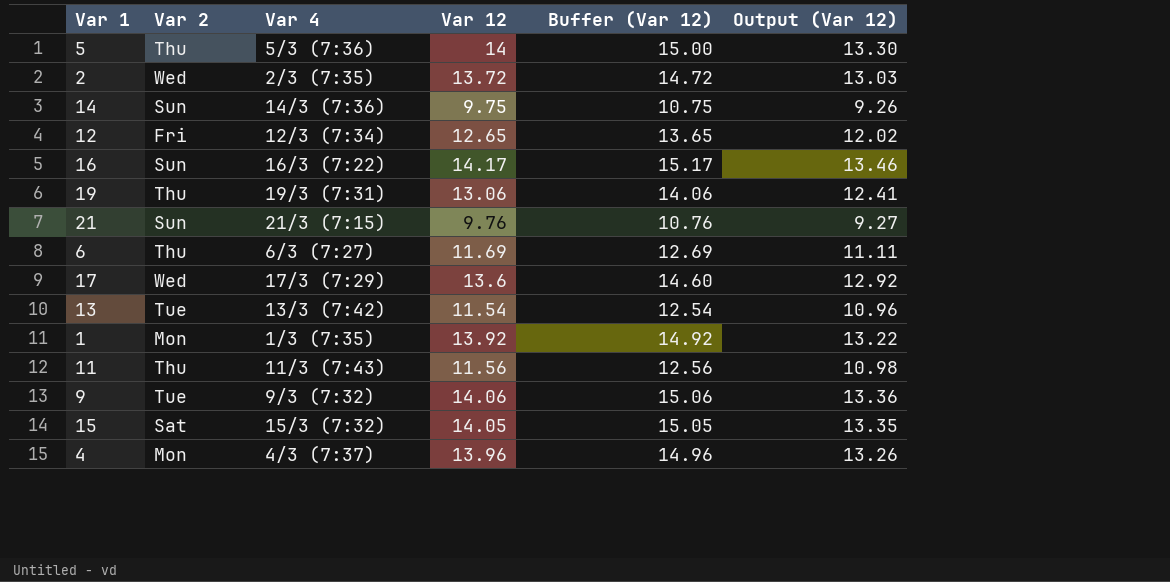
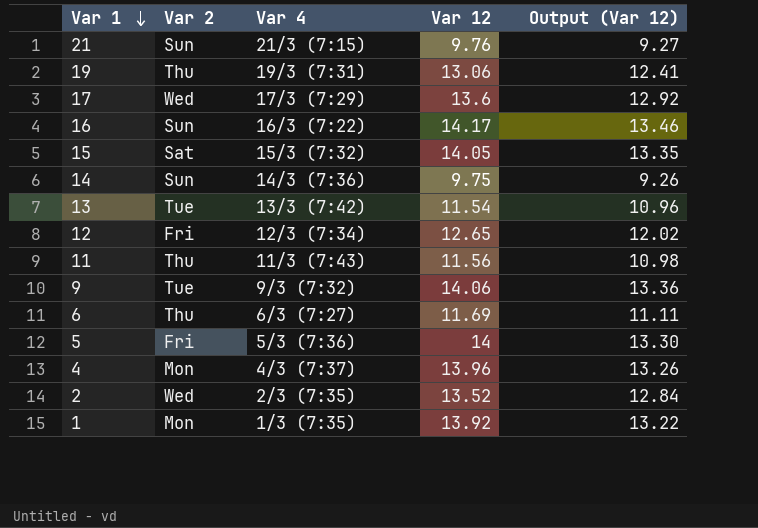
row order: none -> Var 1 descending
column Buffer (Var 12) | formula: [Var 12] + 1 -> none
5 | Var 2: Thu -> Fri
2 | Var 12: 13.72 -> 13.52
2 | Output (Var 12): 13.03 -> 12.84

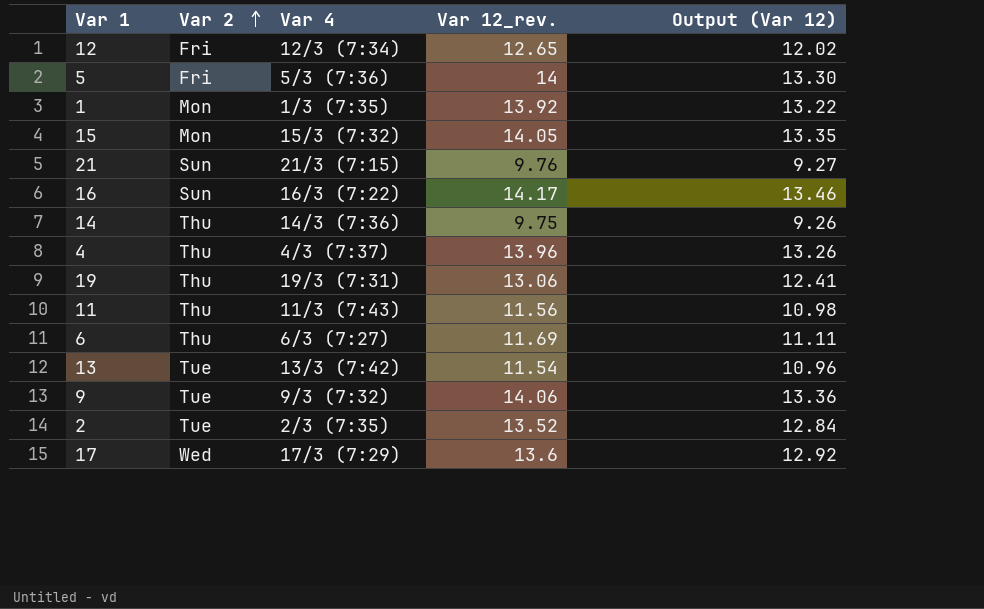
row order: Var 1 descending -> Var 2 ascending
column name: Var 12 -> Var 12_rev.
15 | Var 2: Sat -> Mon
14 | Var 2: Sun -> Thu
4 | Var 2: Mon -> Thu
2 | Var 2: Wed -> Tue

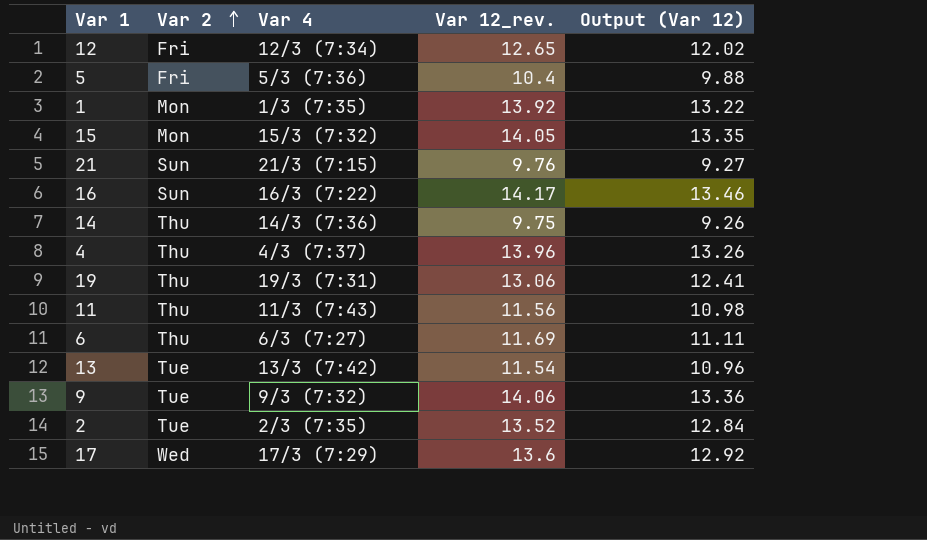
5 | Var 12_rev.: 14 -> 10.4
5 | Output (Var 12): 13.30 -> 9.88

